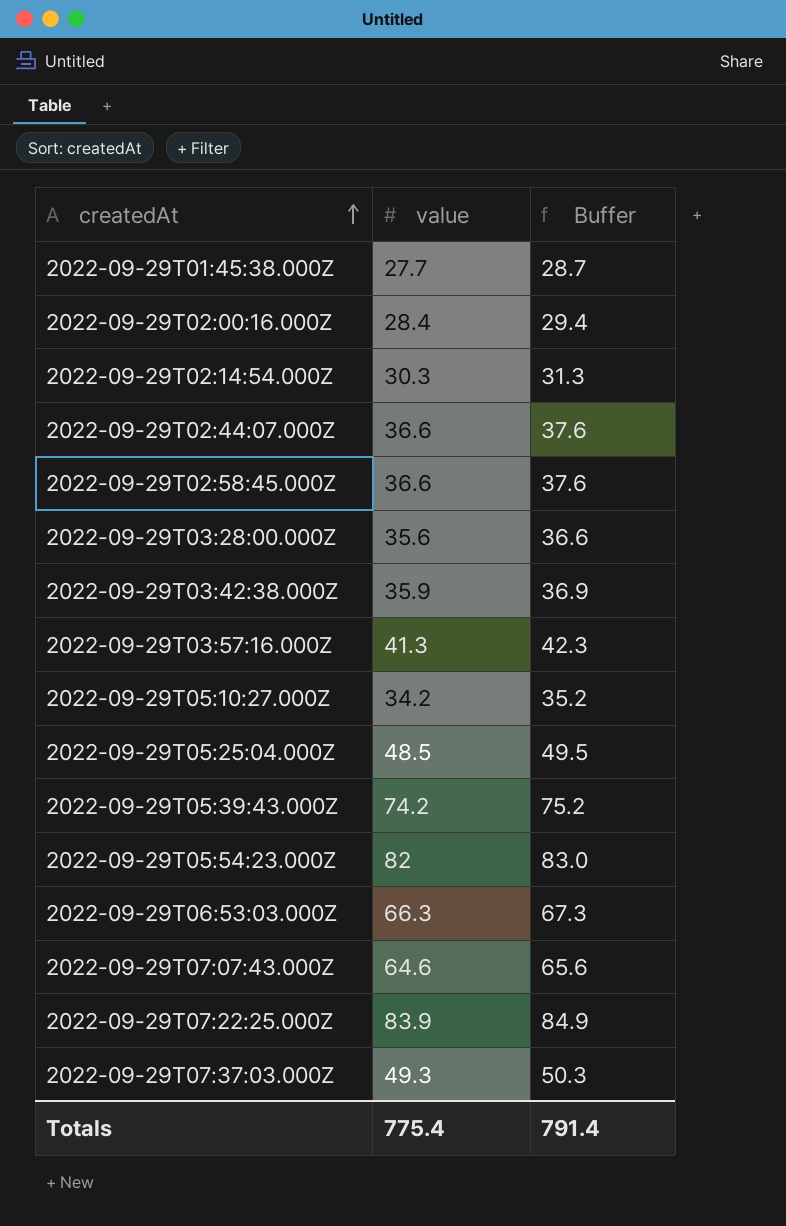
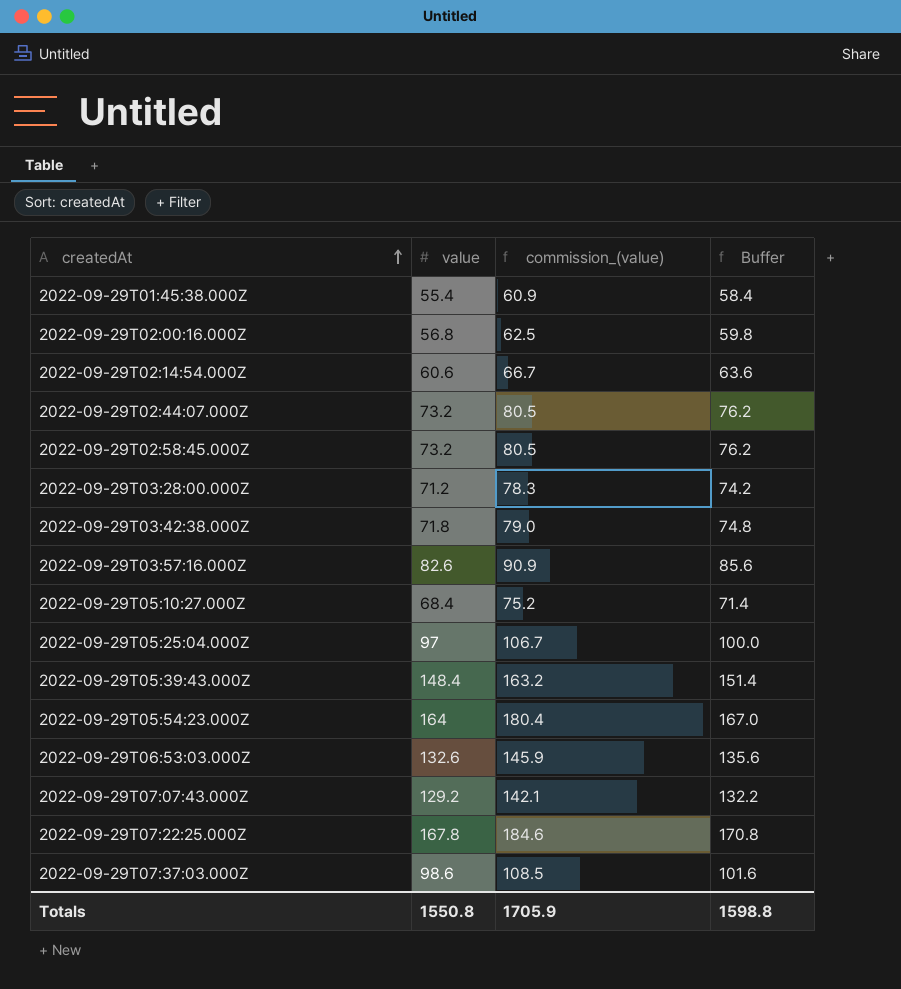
column commission_(value) | formula: none -> [value] * 1.1
column Buffer | formula: [value] + 1 -> [value] + 3
2022-09-29T01:45:38.000Z | value: 27.7 -> 55.4
2022-09-29T02:00:16.000Z | value: 28.4 -> 56.8
2022-09-29T02:14:54.000Z | value: 30.3 -> 60.6
2022-09-29T02:44:07.000Z | value: 36.6 -> 73.2
2022-09-29T02:58:45.000Z | value: 36.6 -> 73.2
2022-09-29T03:28:00.000Z | value: 35.6 -> 71.2
2022-09-29T03:42:38.000Z | value: 35.9 -> 71.8
2022-09-29T03:57:16.000Z | value: 41.3 -> 82.6
2022-09-29T05:10:27.000Z | value: 34.2 -> 68.4
2022-09-29T05:25:04.000Z | value: 48.5 -> 97
2022-09-29T05:39:43.000Z | value: 74.2 -> 148.4
2022-09-29T05:54:23.000Z | value: 82 -> 164
2022-09-29T06:53:03.000Z | value: 66.3 -> 132.6
2022-09-29T07:07:43.000Z | value: 64.6 -> 129.2
2022-09-29T07:22:25.000Z | value: 83.9 -> 167.8
2022-09-29T07:37:03.000Z | value: 49.3 -> 98.6
Totals | value: 775.4 -> 1550.8
Totals | Buffer: 791.4 -> 1598.8

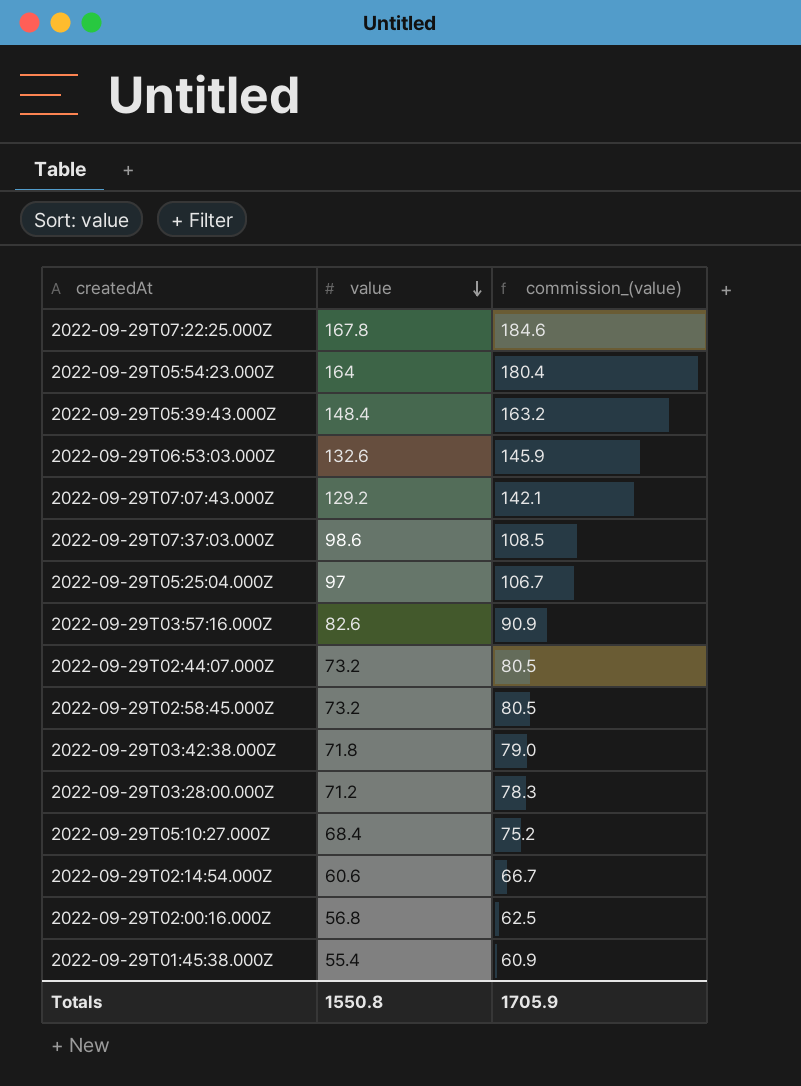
row order: createdAt ascending -> value descending
column Buffer | formula: [value] + 3 -> none

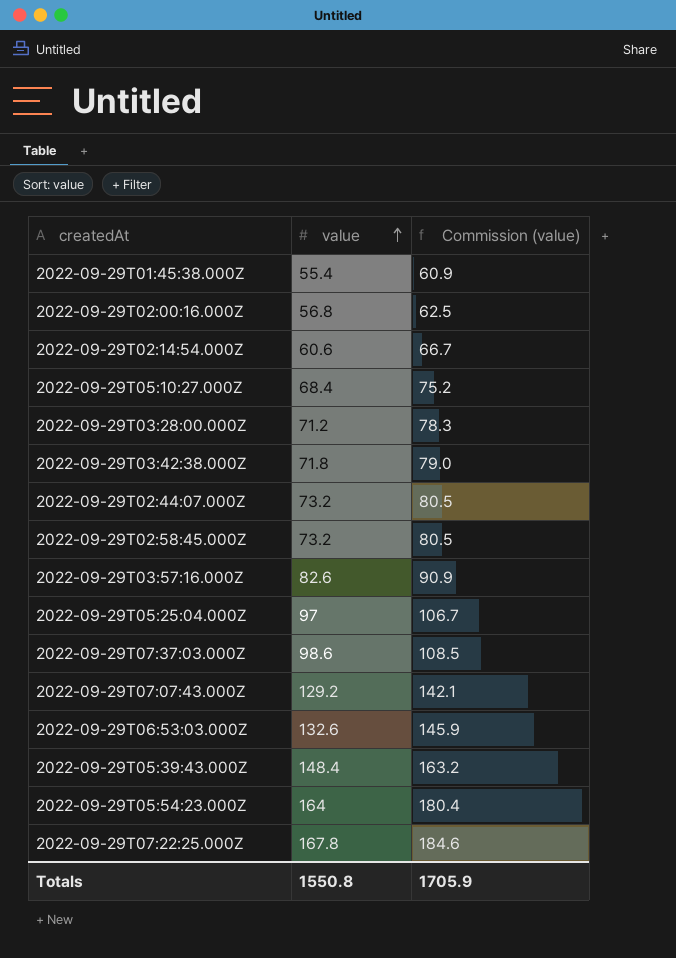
row order: value descending -> value ascending
column name: commission_(value) -> Commission (value)

